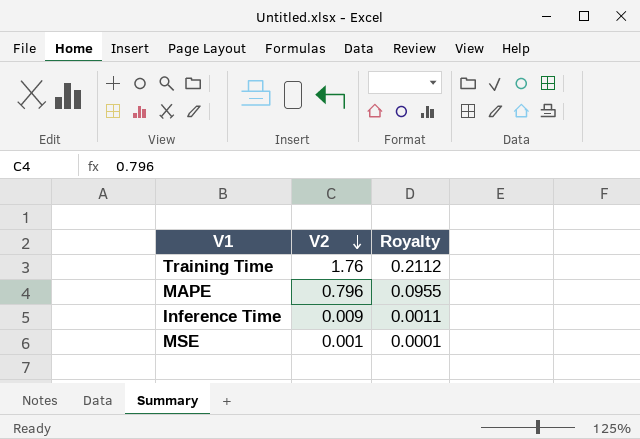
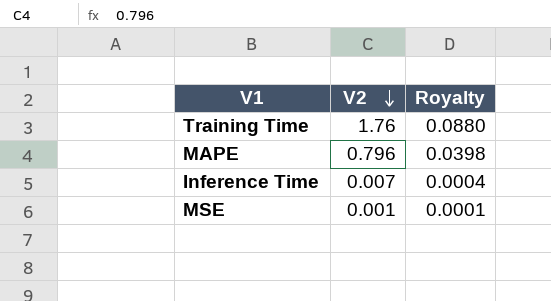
column Royalty | formula: [V2] * 0.12 -> [V2] * 0.05
Inference Time | V2: 0.009 -> 0.007

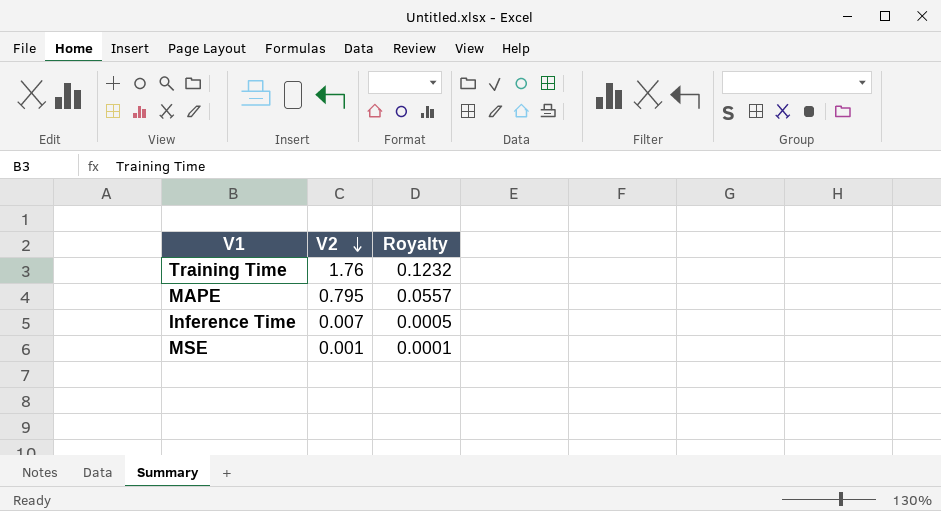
column Royalty | formula: [V2] * 0.05 -> [V2] * 0.07
MAPE | V2: 0.796 -> 0.795

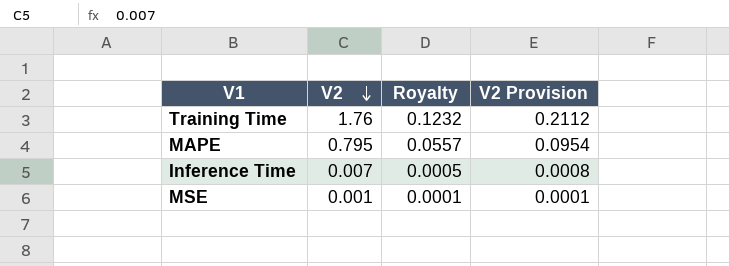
column V2 Provision | formula: none -> [V2] * 0.12

